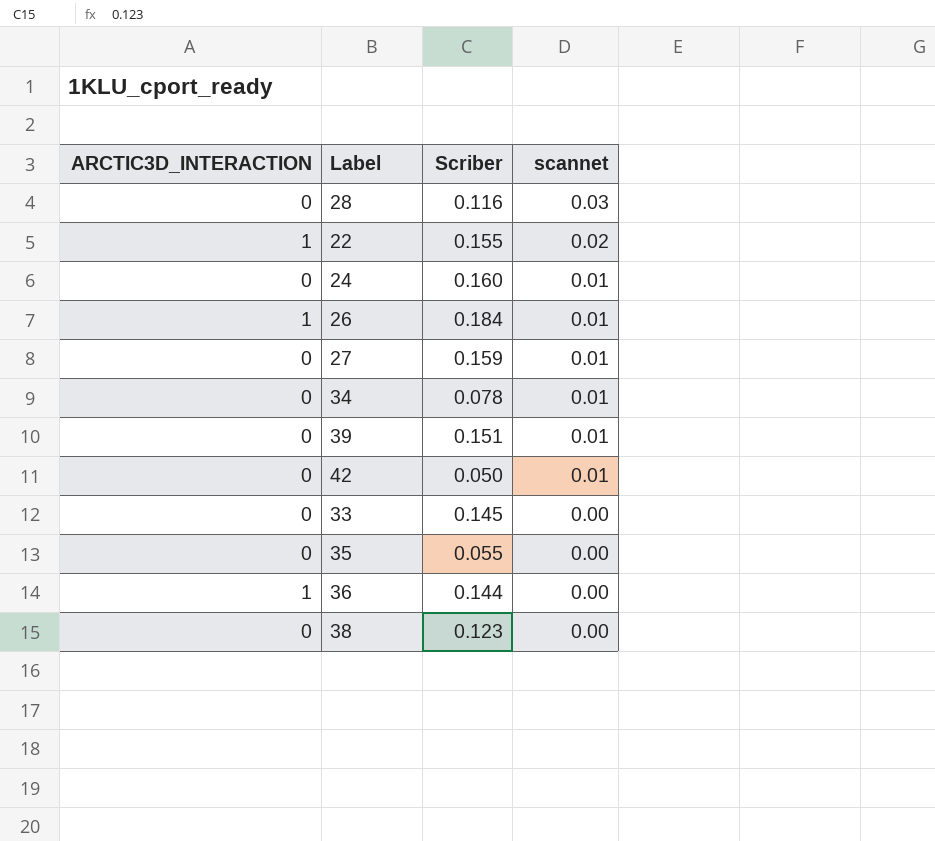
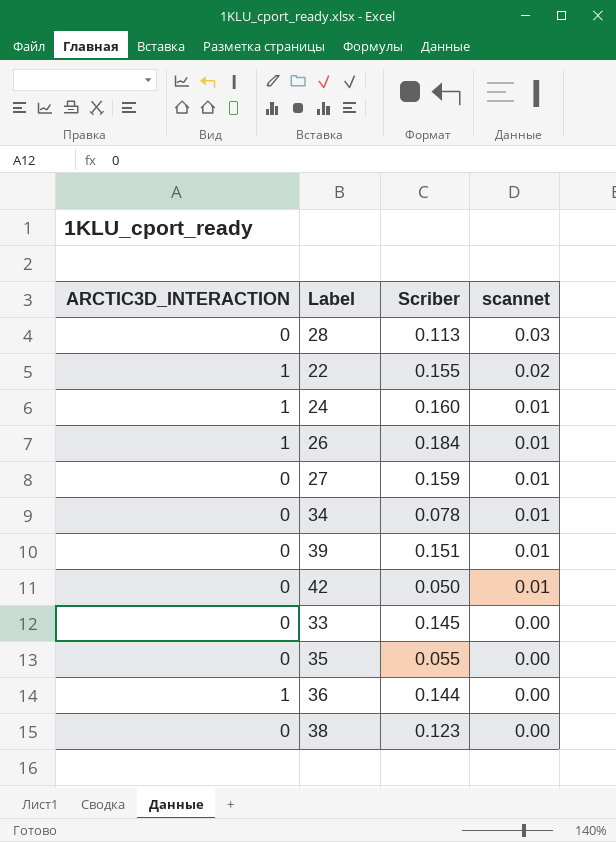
28 | Scriber: 0.116 -> 0.113
24 | ARCTIC3D_INTERACTION: 0 -> 1

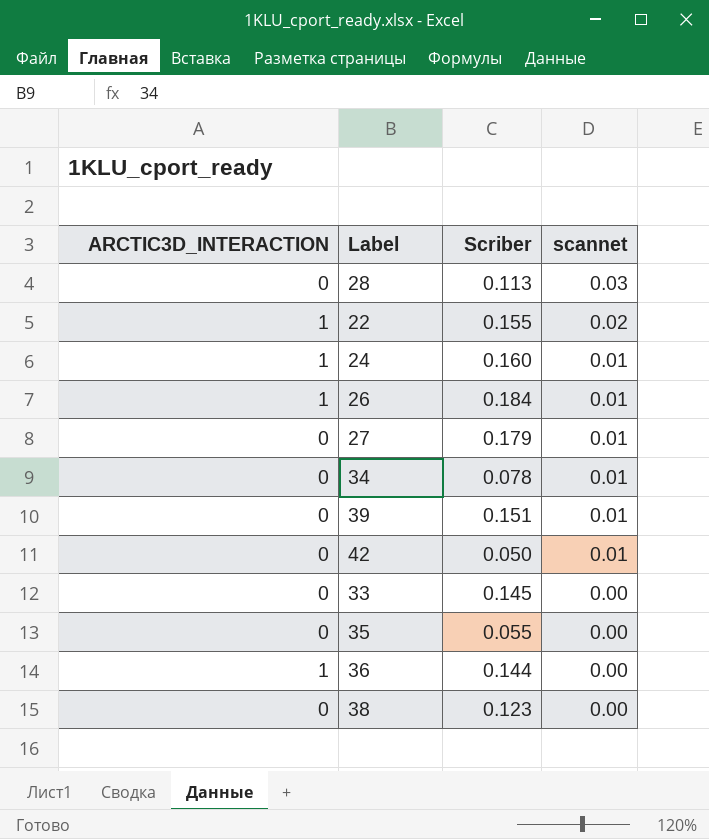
27 | Scriber: 0.159 -> 0.179

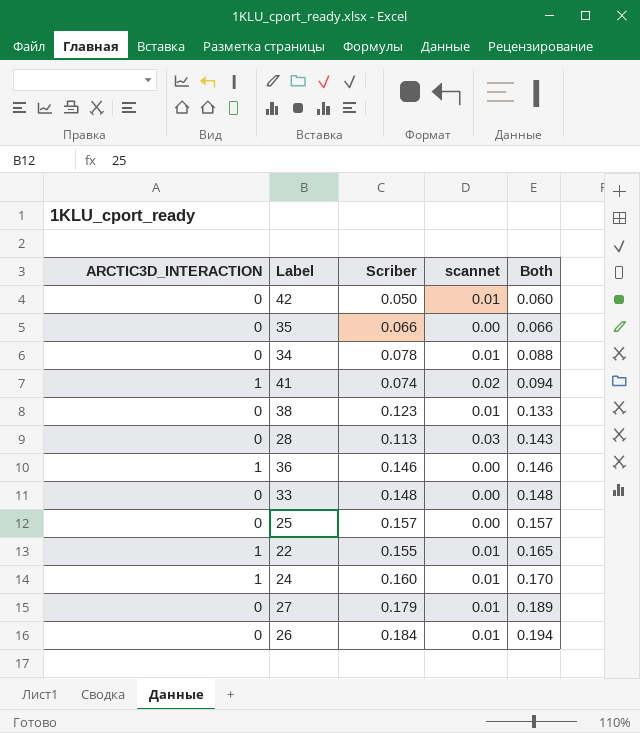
row order: scannet descending -> Both ascending
column Both | formula: none -> [Scriber] + [scannet]
row 39: 0 | 0.151 | 0.01 -> none
35 | Scriber: 0.055 -> 0.066
row 41: none -> 1 | 0.074 | 0.02 | 0.094
38 | scannet: 0.00 -> 0.01
36 | Scriber: 0.144 -> 0.146
33 | Scriber: 0.145 -> 0.148
row 25: none -> 0 | 0.157 | 0.00 | 0.157
22 | scannet: 0.02 -> 0.01
26 | ARCTIC3D_INTERACTION: 1 -> 0

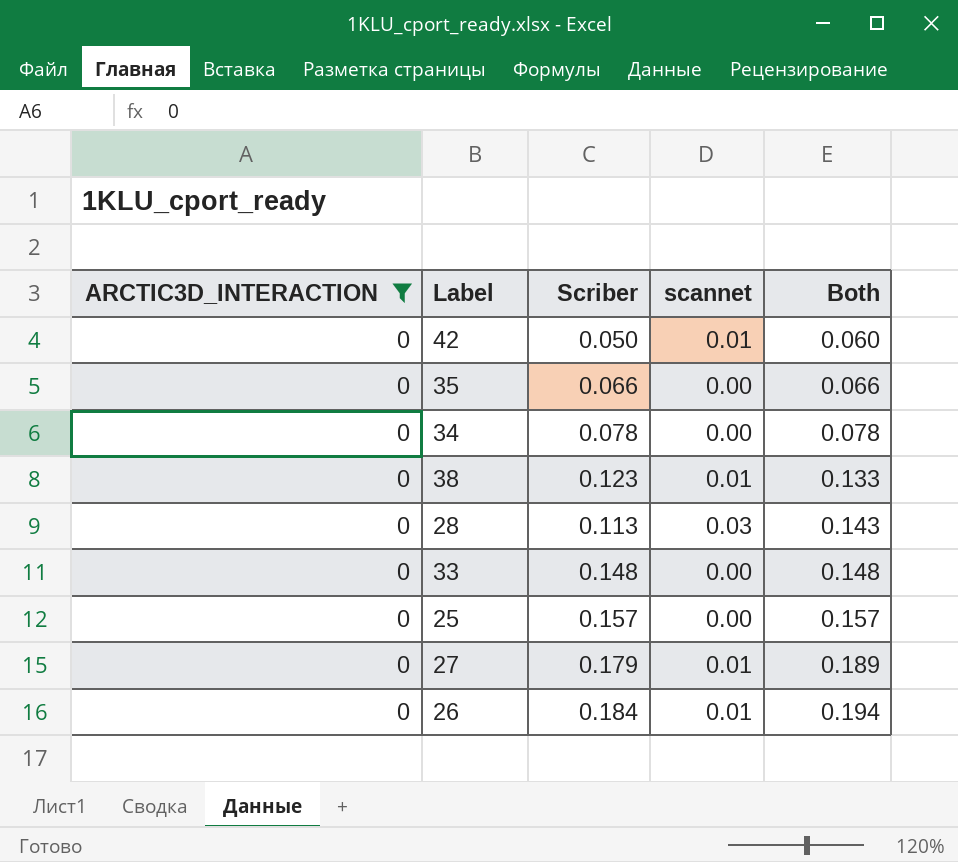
filter: none -> ARCTIC3D_INTERACTION = 0
34 | scannet: 0.01 -> 0.00
34 | Both: 0.088 -> 0.078

